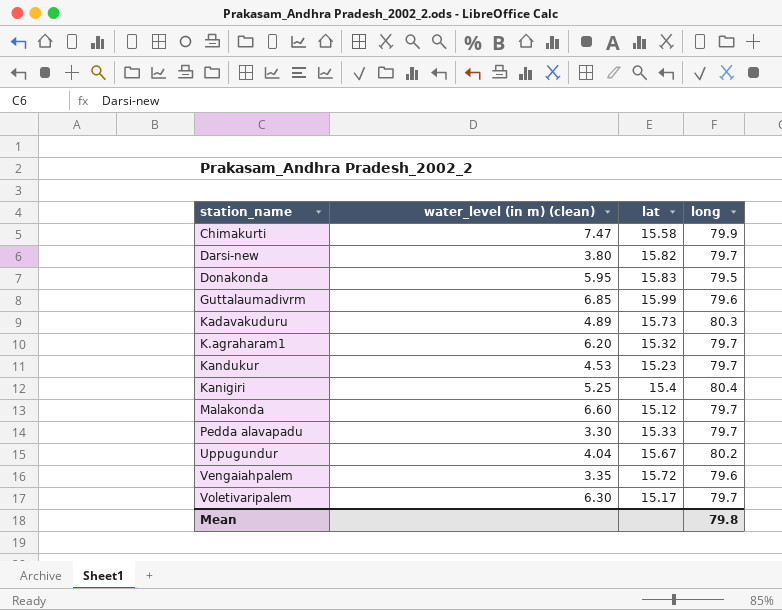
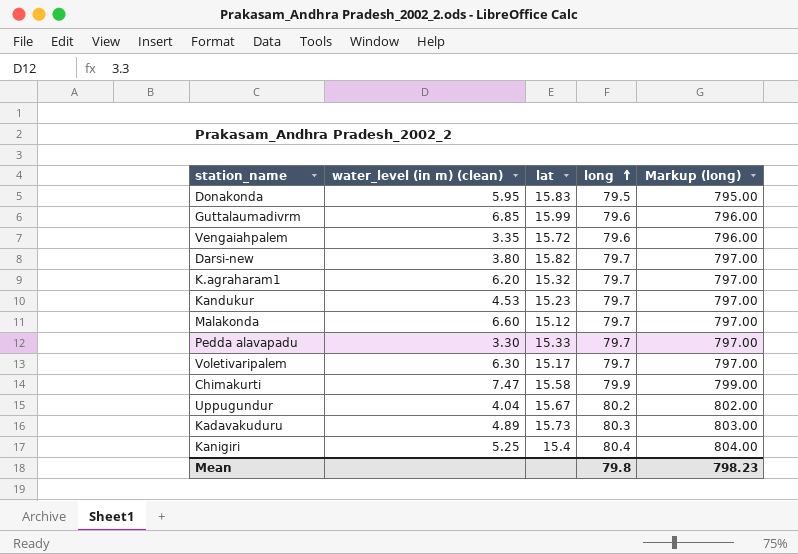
row order: none -> long ascending
column Markup (long) | formula: none -> [long] * 10

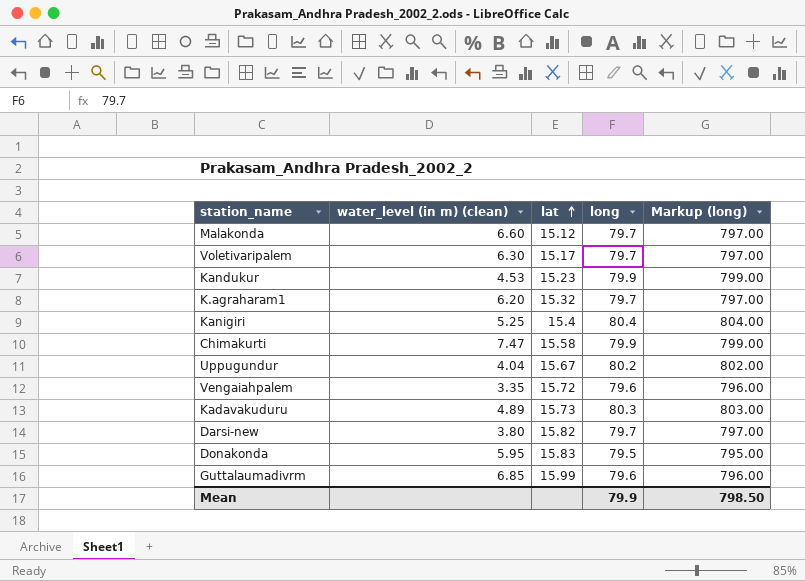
row order: long ascending -> lat ascending
row Pedda alavapadu: 3.30 | 15.33 | 79.7 | 797.00 -> none
Kandukur | long: 79.7 -> 79.9
Kandukur | Markup (long): 797.00 -> 799.00
Mean | long: 79.8 -> 79.9
Mean | Markup (long): 798.23 -> 798.50

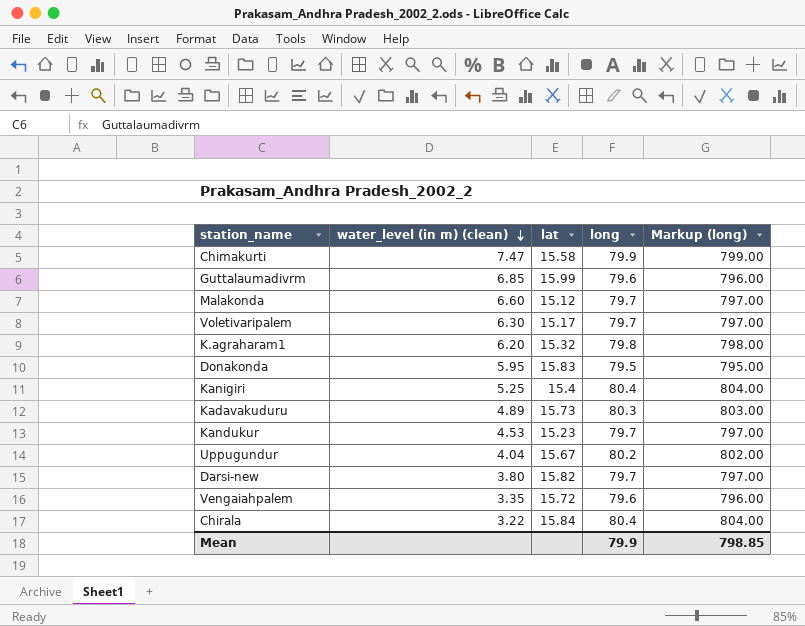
row order: lat ascending -> water_level (in m) (clean) descending
K.agraharam1 | long: 79.7 -> 79.8
K.agraharam1 | Markup (long): 797.00 -> 798.00
Kandukur | long: 79.9 -> 79.7
Kandukur | Markup (long): 799.00 -> 797.00
row Chirala: none -> 3.22 | 15.84 | 80.4 | 804.00
Mean | Markup (long): 798.50 -> 798.85

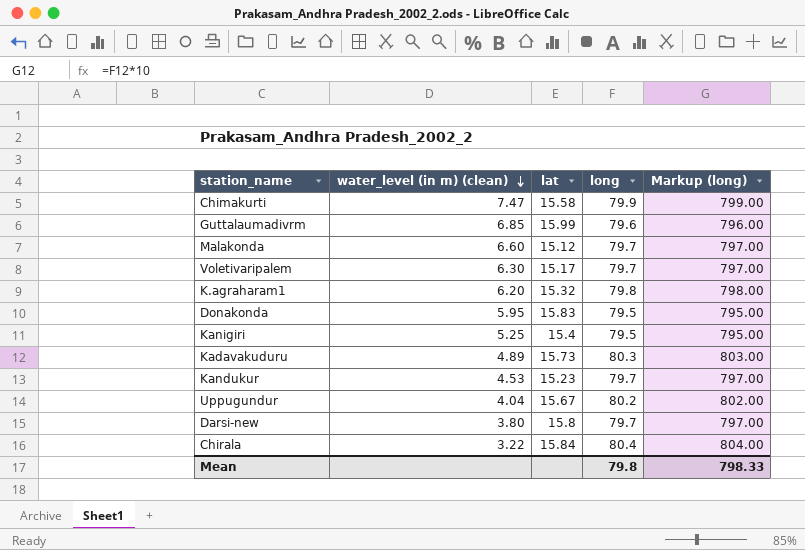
row Vengaiahpalem: 3.35 | 15.72 | 79.6 | 796.00 -> none
Kanigiri | long: 80.4 -> 79.5
Kanigiri | Markup (long): 804.00 -> 795.00
Darsi-new | lat: 15.82 -> 15.8
Mean | long: 79.9 -> 79.8
Mean | Markup (long): 798.85 -> 798.33

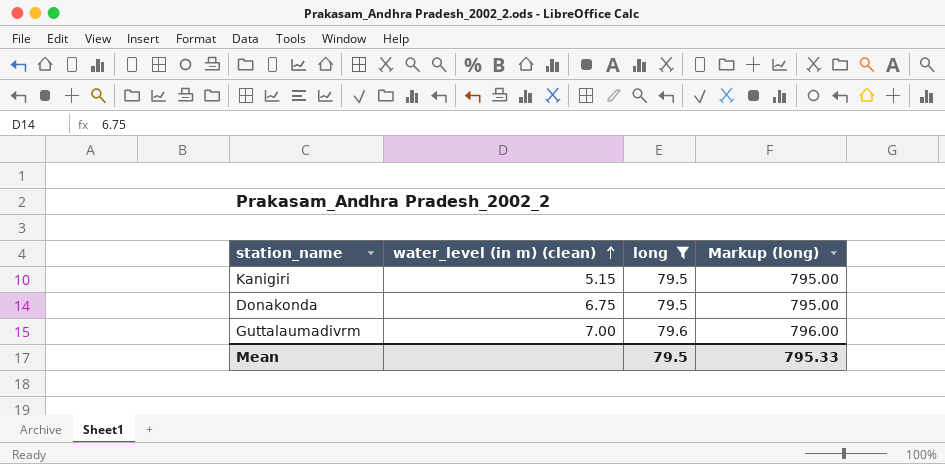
filter: none -> long <= 79.6
row order: water_level (in m) (clean) descending -> water_level (in m) (clean) ascending
column lat | position: 3 -> none
Kanigiri | water_level (in m) (clean): 5.25 -> 5.15
Donakonda | water_level (in m) (clean): 5.95 -> 6.75
Guttalaumadivrm | water_level (in m) (clean): 6.85 -> 7.00
Mean | long: 79.8 -> 79.5
Mean | Markup (long): 798.33 -> 795.33

